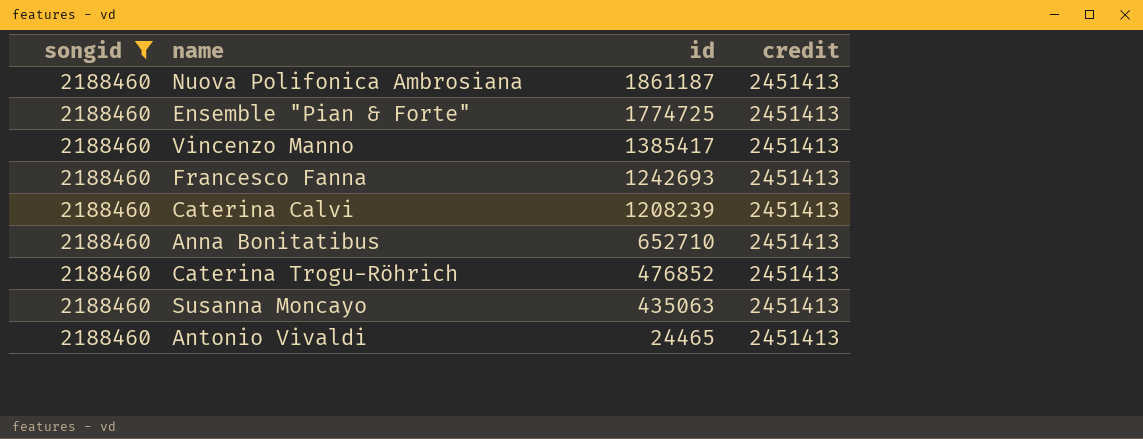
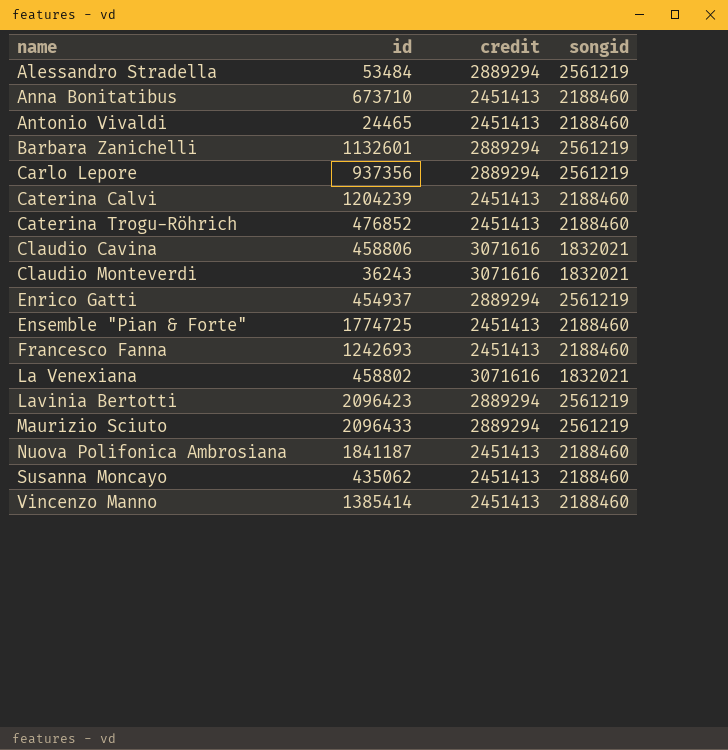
filter: songid = 2188460 -> none
row order: id descending -> name ascending
column songid | position: 1 -> 4
Anna Bonitatibus | id: 652710 -> 673710
Caterina Calvi | id: 1208239 -> 1204239
Nuova Polifonica Ambrosiana | id: 1861187 -> 1841187
Susanna Moncayo | id: 435063 -> 435062
Vincenzo Manno | id: 1385417 -> 1385414

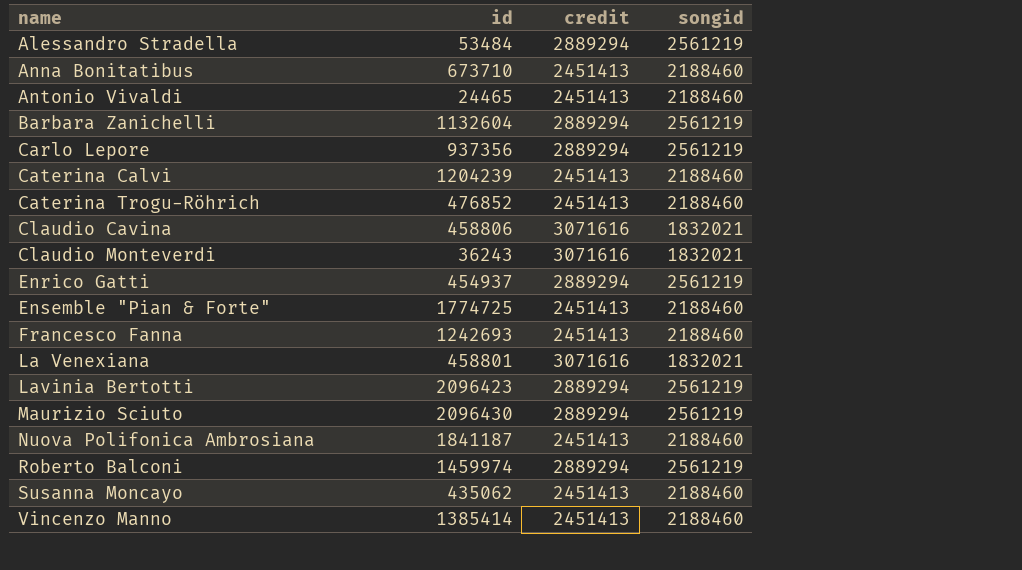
Barbara Zanichelli | id: 1132601 -> 1132604
La Venexiana | id: 458802 -> 458801
Maurizio Sciuto | id: 2096433 -> 2096430
row Roberto Balconi: none -> 1459974 | 2889294 | 2561219

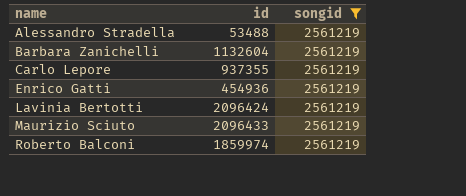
filter: none -> songid = 2561219
column credit | position: 3 -> none
Alessandro Stradella | id: 53484 -> 53488
Carlo Lepore | id: 937356 -> 937355
Enrico Gatti | id: 454937 -> 454936
Lavinia Bertotti | id: 2096423 -> 2096424
Maurizio Sciuto | id: 2096430 -> 2096433
Roberto Balconi | id: 1459974 -> 1859974

